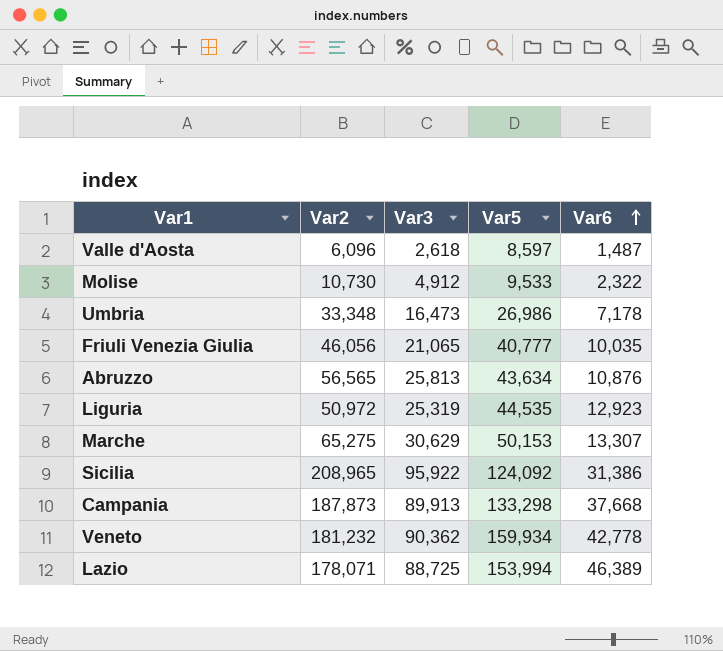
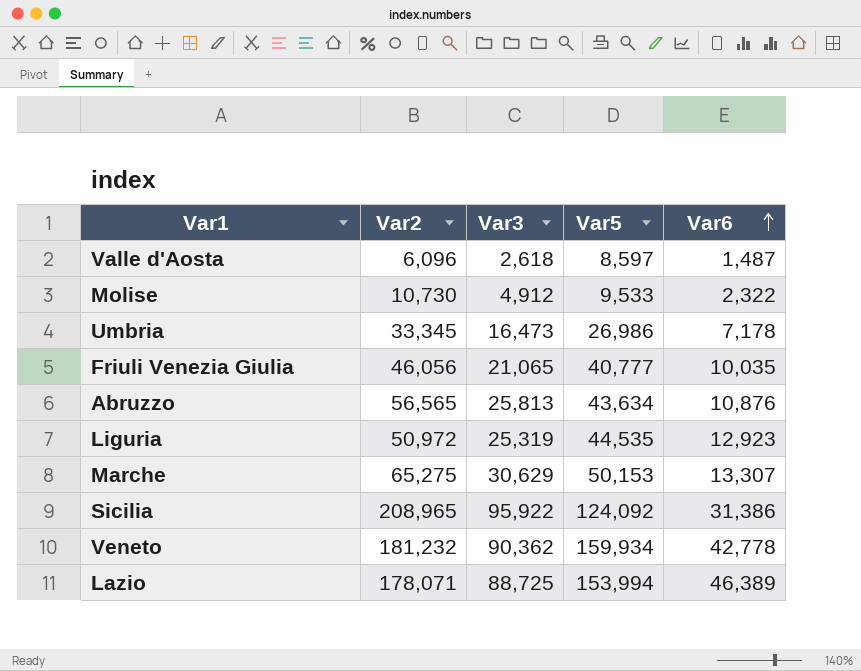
row Campania: 187,873 | 89,913 | 133,298 | 37,668 -> none
Umbria | Var2: 33,348 -> 33,345

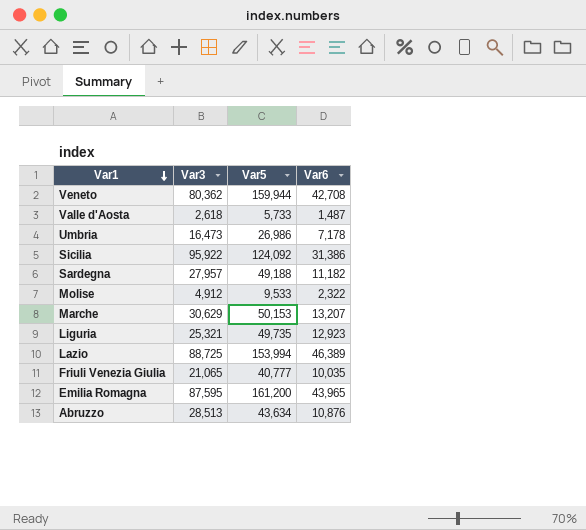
row order: Var6 ascending -> Var1 descending
column Var2 | position: 2 -> none
Veneto | Var3: 90,362 -> 80,362
Veneto | Var5: 159,934 -> 159,944
Veneto | Var6: 42,778 -> 42,708
Valle d'Aosta | Var5: 8,597 -> 5,733
row Sardegna: none -> 27,957 | 49,188 | 11,182
Marche | Var6: 13,307 -> 13,207
Liguria | Var3: 25,319 -> 25,321
Liguria | Var5: 44,535 -> 49,735
row Emilia Romagna: none -> 87,595 | 161,200 | 43,965
Abruzzo | Var3: 25,813 -> 28,513

